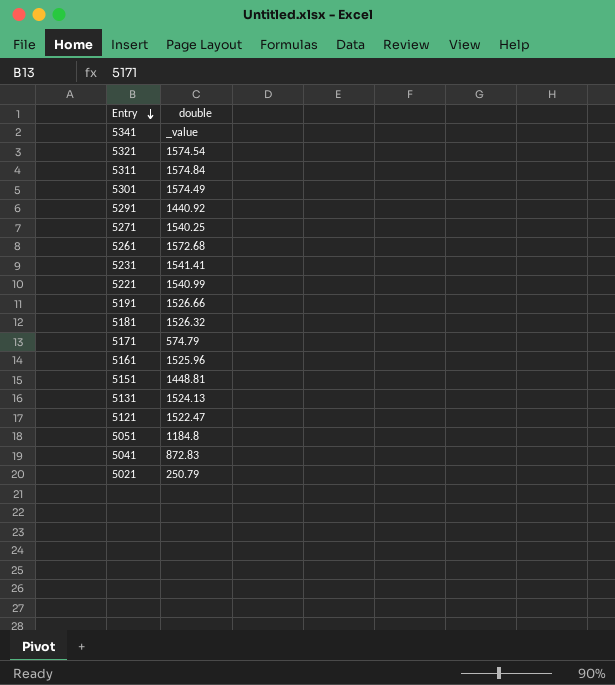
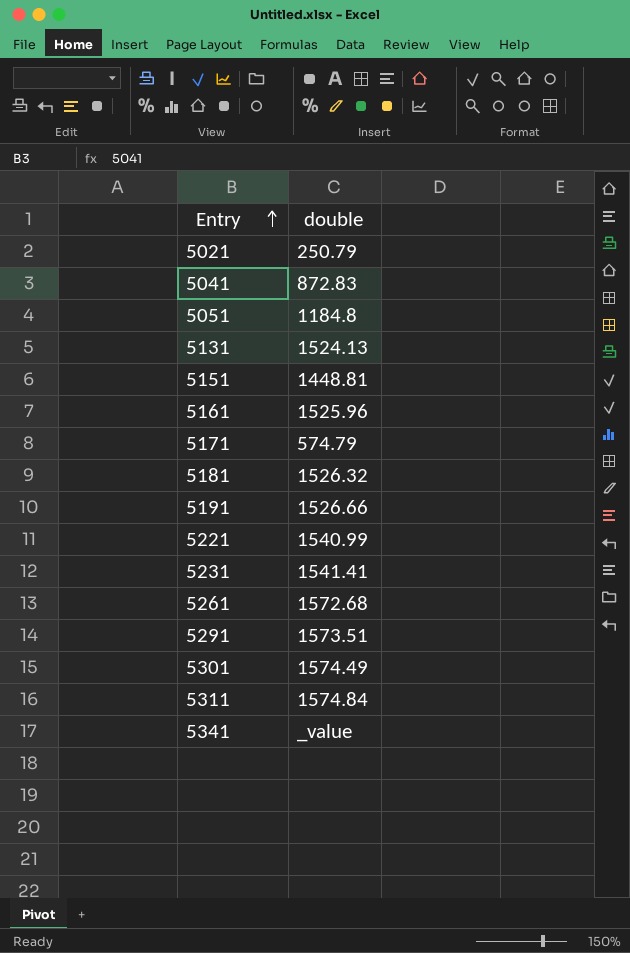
row order: Entry descending -> Entry ascending
row 5321: 1574.54 -> none
row 5271: 1540.25 -> none
row 5121: 1522.47 -> none
5291 | double: 1440.92 -> 1573.51

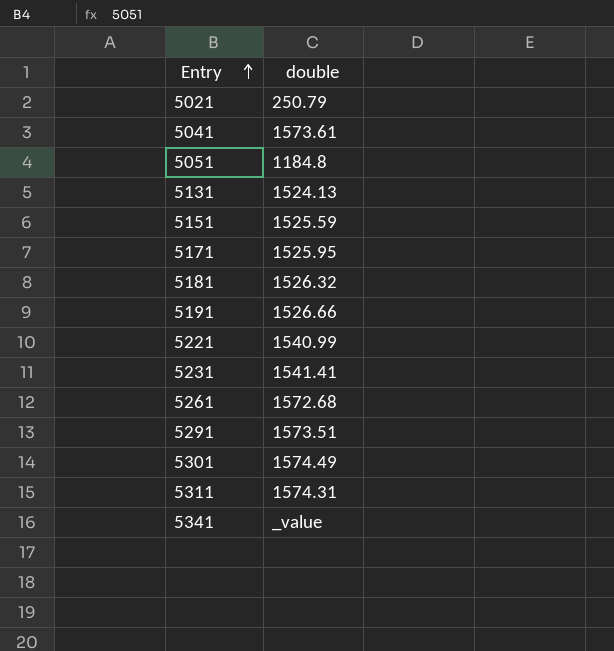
row 5161: 1525.96 -> none
5041 | double: 872.83 -> 1573.61
5151 | double: 1448.81 -> 1525.59
5171 | double: 574.79 -> 1525.95
5311 | double: 1574.84 -> 1574.31

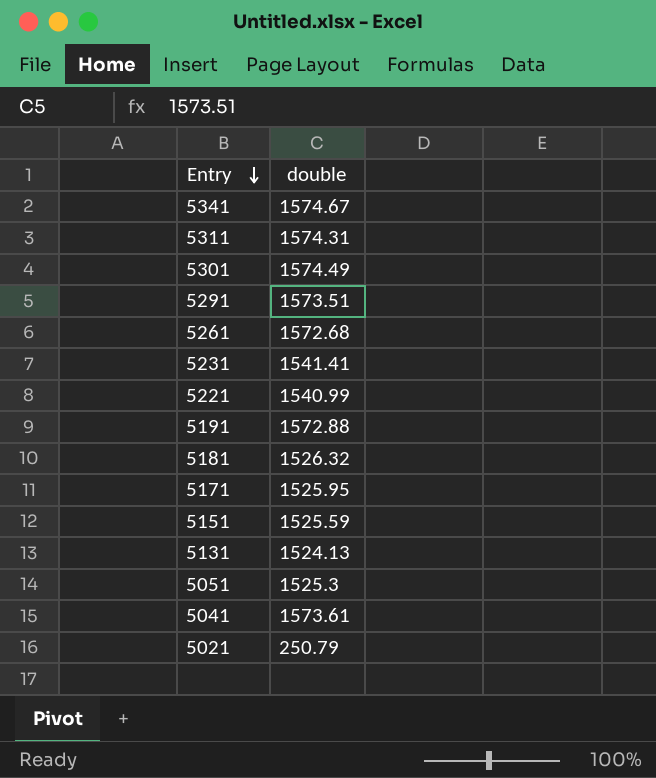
row order: Entry ascending -> Entry descending
5341 | double: _value -> 1574.67
5191 | double: 1526.66 -> 1572.88
5051 | double: 1184.8 -> 1525.3

